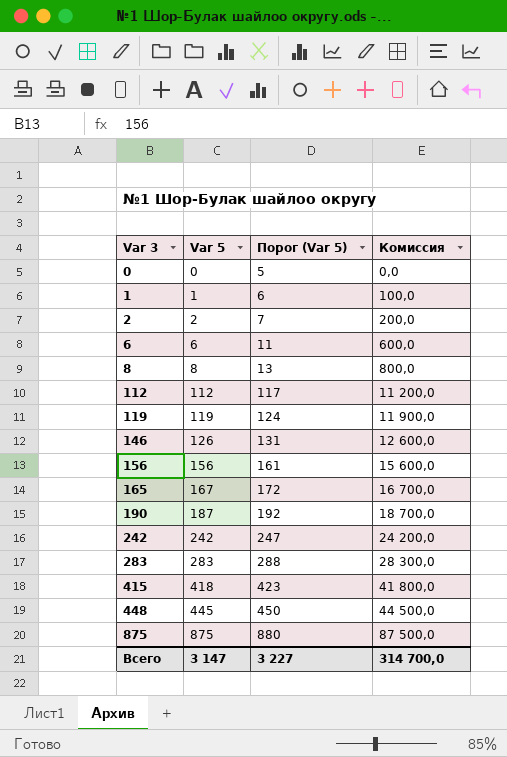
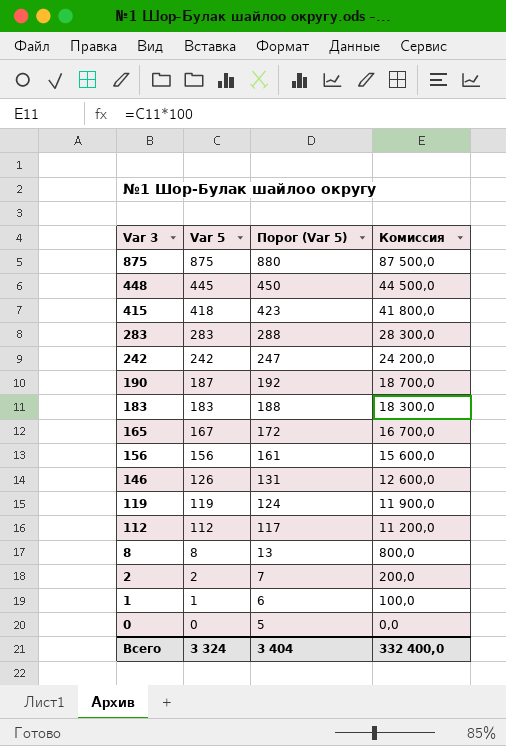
row order: Var 3 ascending -> Var 3 descending
row 6: 6 | 11 | 600,0 -> none
row 183: none -> 183 | 188 | 18 300,0
Всего | Var 5: 3 147 -> 3 324
Всего | Порог (Var 5): 3 227 -> 3 404
Всего | Комиссия: 314 700,0 -> 332 400,0

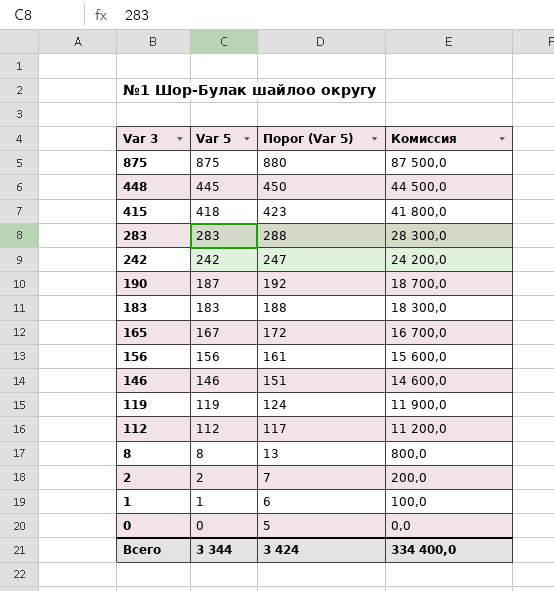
146 | Var 5: 126 -> 146
146 | Порог (Var 5): 131 -> 151
146 | Комиссия: 12 600,0 -> 14 600,0
Всего | Var 5: 3 324 -> 3 344
Всего | Порог (Var 5): 3 404 -> 3 424
Всего | Комиссия: 332 400,0 -> 334 400,0

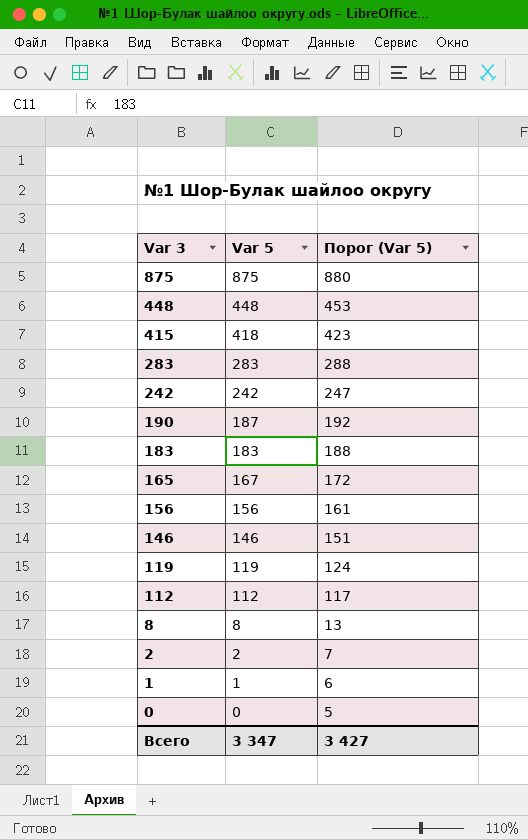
column Комиссия | formula: [Var 5] * 100 -> none
448 | Var 5: 445 -> 448
448 | Порог (Var 5): 450 -> 453
Всего | Var 5: 3 344 -> 3 347
Всего | Порог (Var 5): 3 424 -> 3 427

